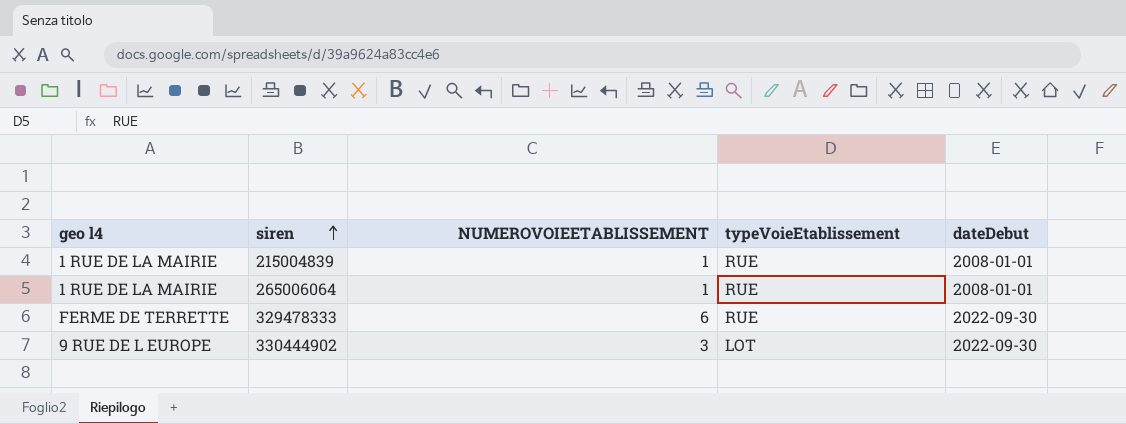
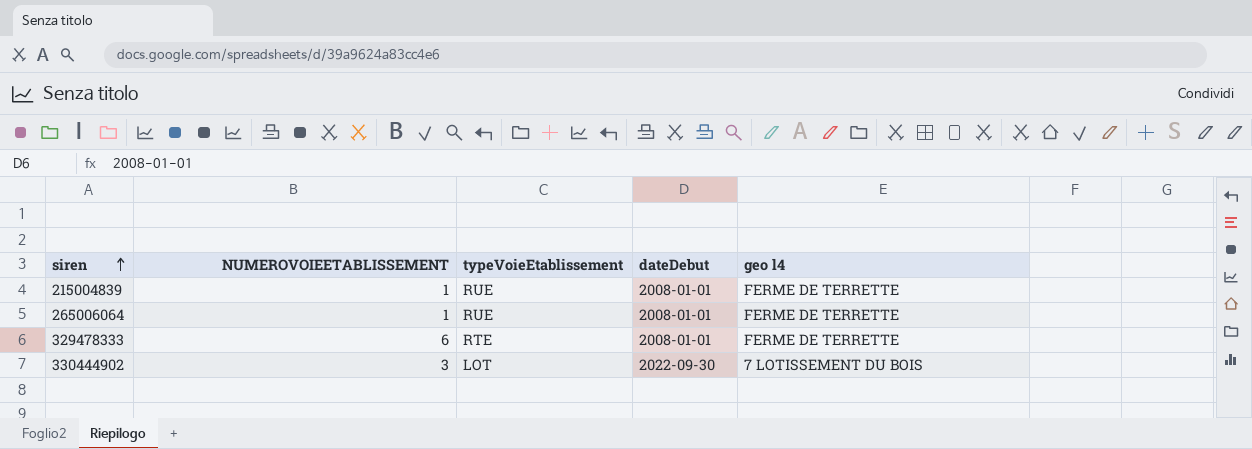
column geo l4 | position: 1 -> 5
215004839 | geo l4: 1 RUE DE LA MAIRIE -> FERME DE TERRETTE
265006064 | geo l4: 1 RUE DE LA MAIRIE -> FERME DE TERRETTE
329478333 | typeVoieEtablissement: RUE -> RTE
329478333 | dateDebut: 2022-09-30 -> 2008-01-01
330444902 | geo l4: 9 RUE DE L EUROPE -> 7 LOTISSEMENT DU BOIS

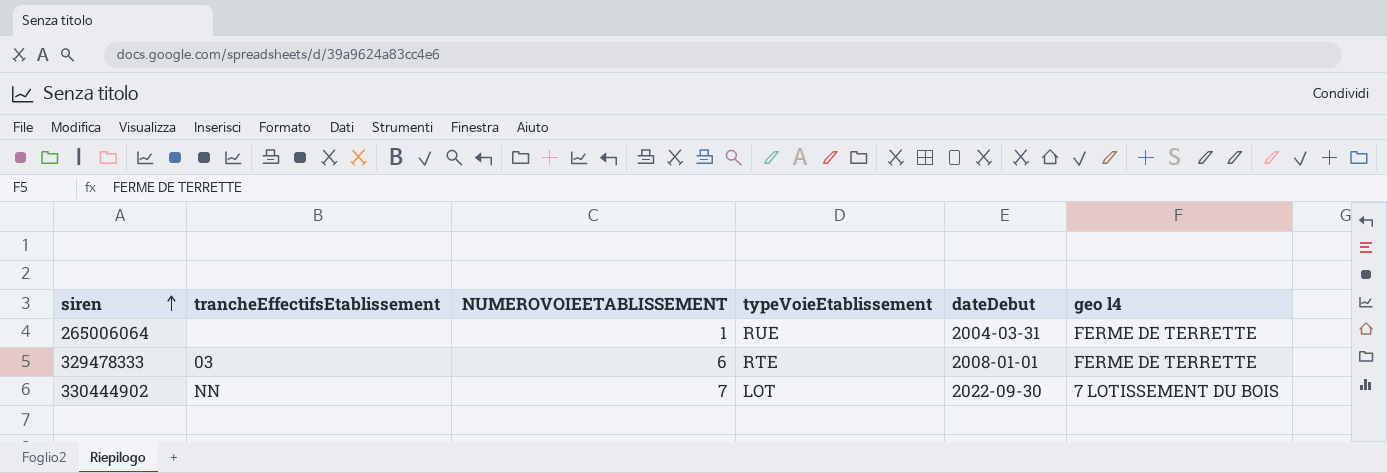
column trancheEffectifsEtablissement | position: none -> 2
row 215004839: 1 | RUE | 2008-01-01 | FERME DE TERRETTE -> none
265006064 | dateDebut: 2008-01-01 -> 2004-03-31
330444902 | NUMEROVOIEETABLISSEMENT: 3 -> 7

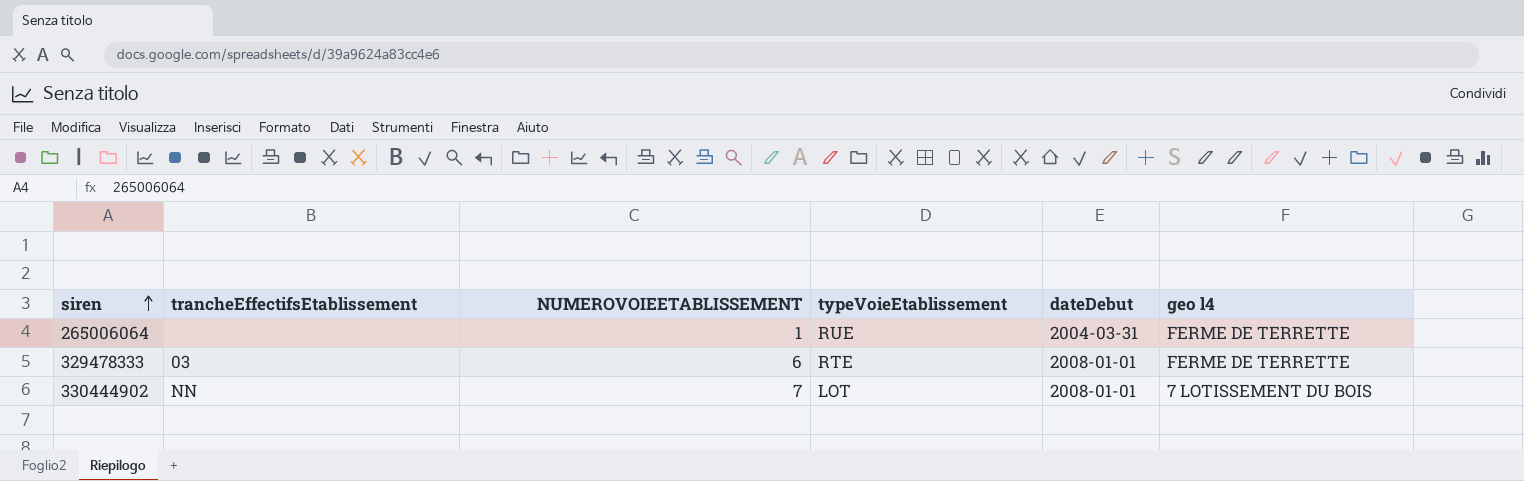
330444902 | dateDebut: 2022-09-30 -> 2008-01-01

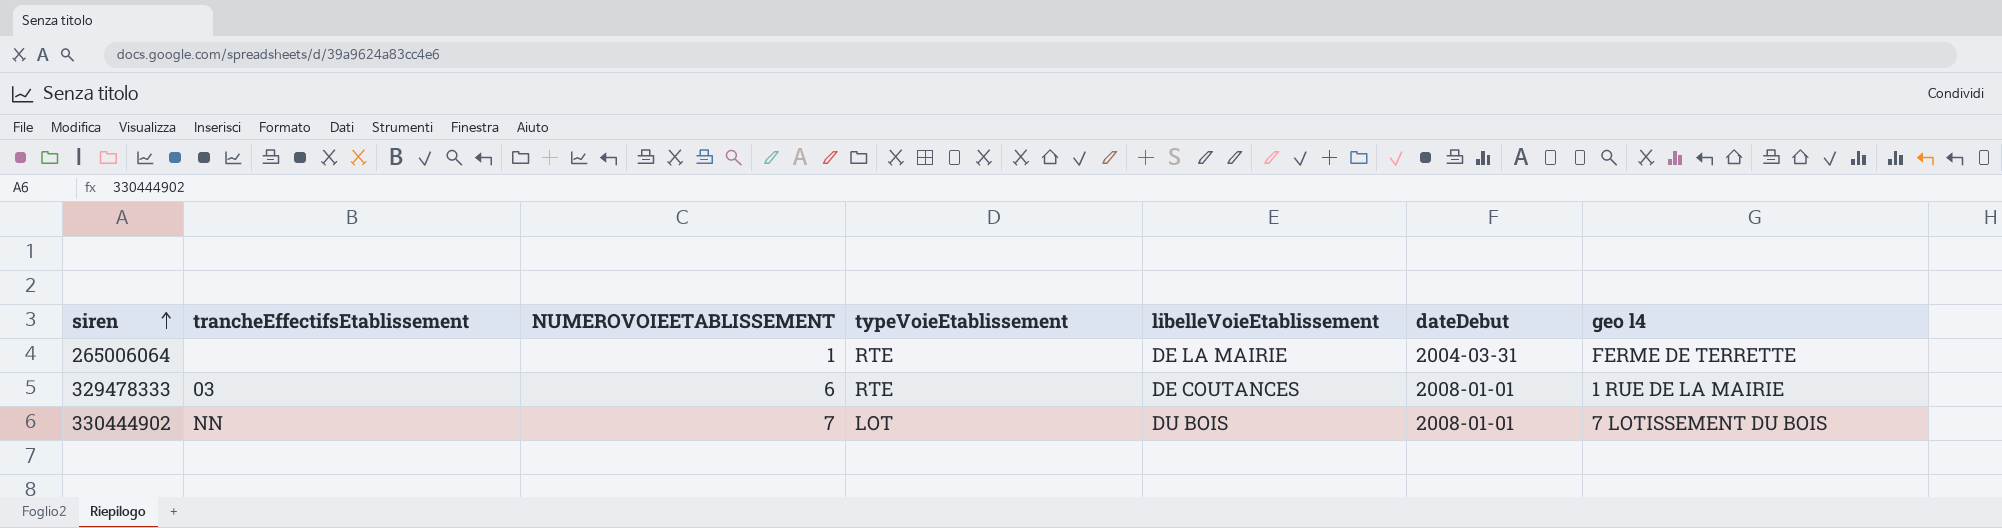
column libelleVoieEtablissement | position: none -> 5
265006064 | typeVoieEtablissement: RUE -> RTE
329478333 | geo l4: FERME DE TERRETTE -> 1 RUE DE LA MAIRIE

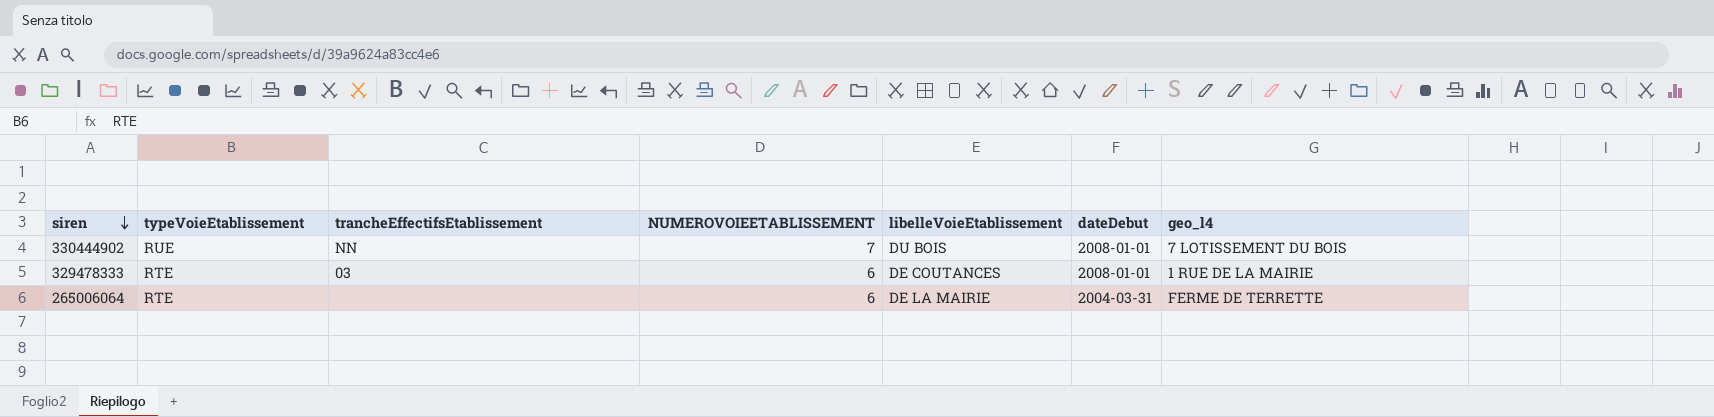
row order: siren ascending -> siren descending
column typeVoieEtablissement | position: 4 -> 2
column name: geo l4 -> geo_l4
330444902 | typeVoieEtablissement: LOT -> RUE
265006064 | NUMEROVOIEETABLISSEMENT: 1 -> 6

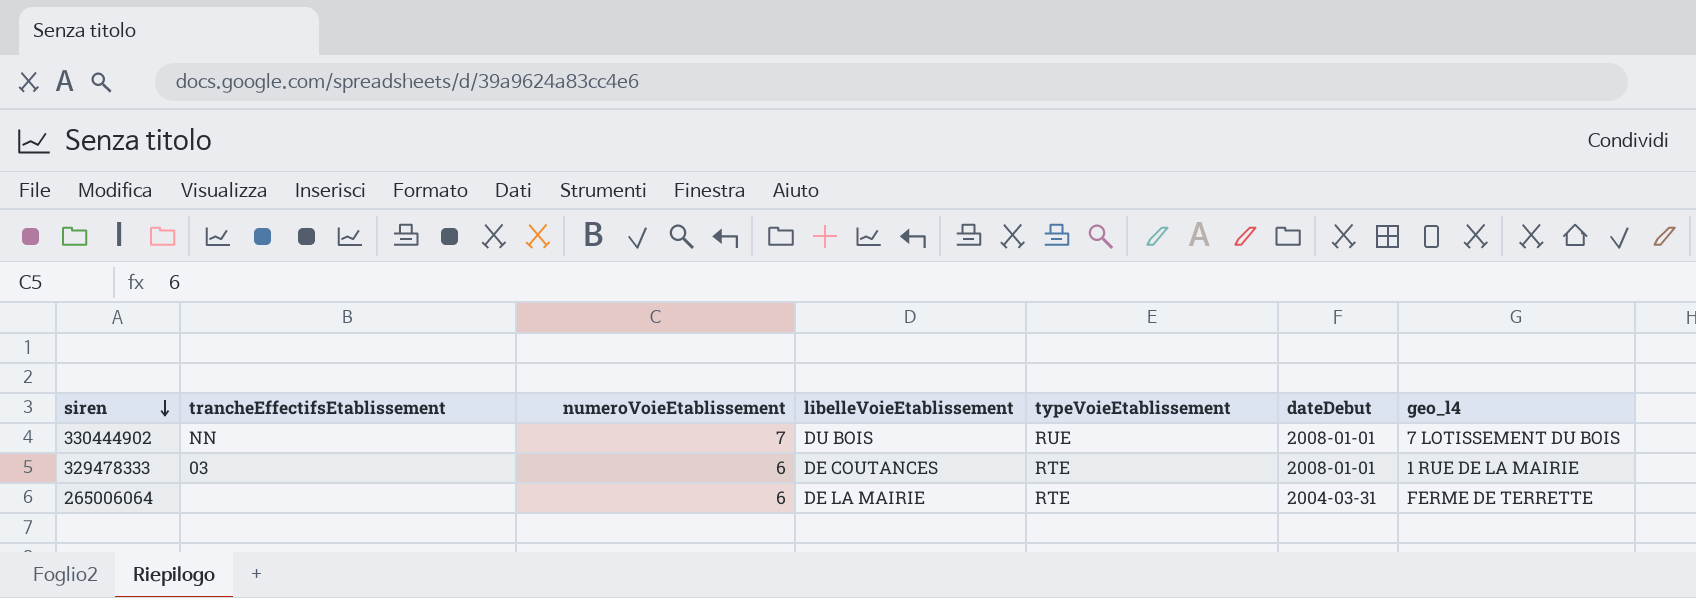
column name: NUMEROVOIEETABLISSEMENT -> numeroVoieEtablissement
column typeVoieEtablissement | position: 2 -> 5

